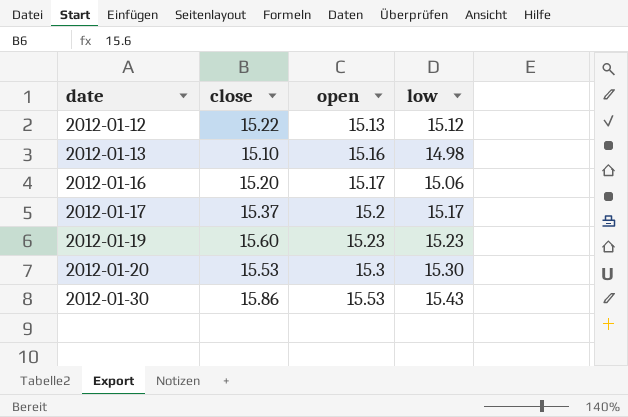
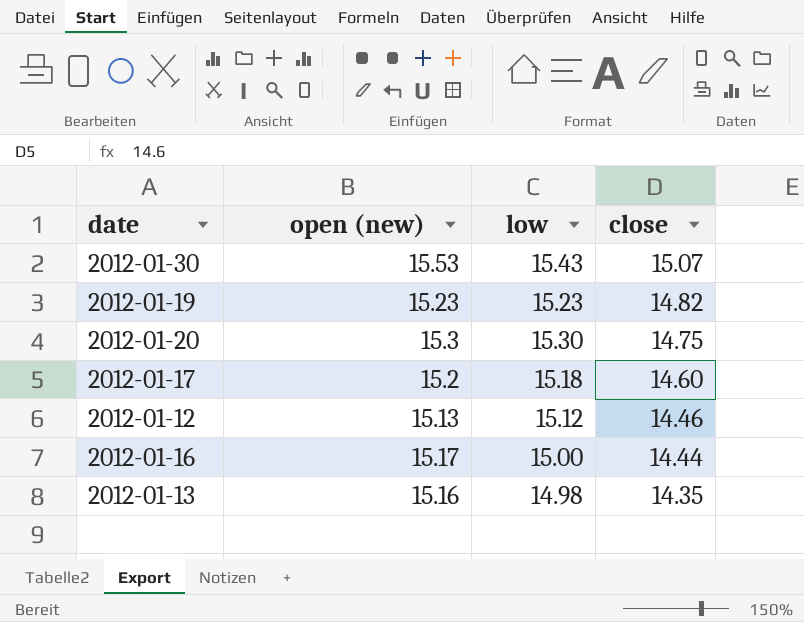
row order: date ascending -> close descending
column name: open -> open (new)
column close | position: 2 -> 4
2012-01-30 | close: 15.86 -> 15.07
2012-01-19 | close: 15.60 -> 14.82
2012-01-20 | close: 15.53 -> 14.75
2012-01-17 | low: 15.17 -> 15.18
2012-01-17 | close: 15.37 -> 14.60
2012-01-12 | close: 15.22 -> 14.46
2012-01-16 | low: 15.06 -> 15.00
2012-01-16 | close: 15.20 -> 14.44
2012-01-13 | close: 15.10 -> 14.35

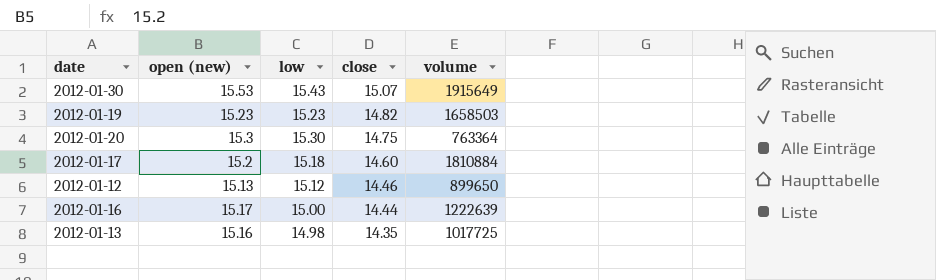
column volume | position: none -> 5

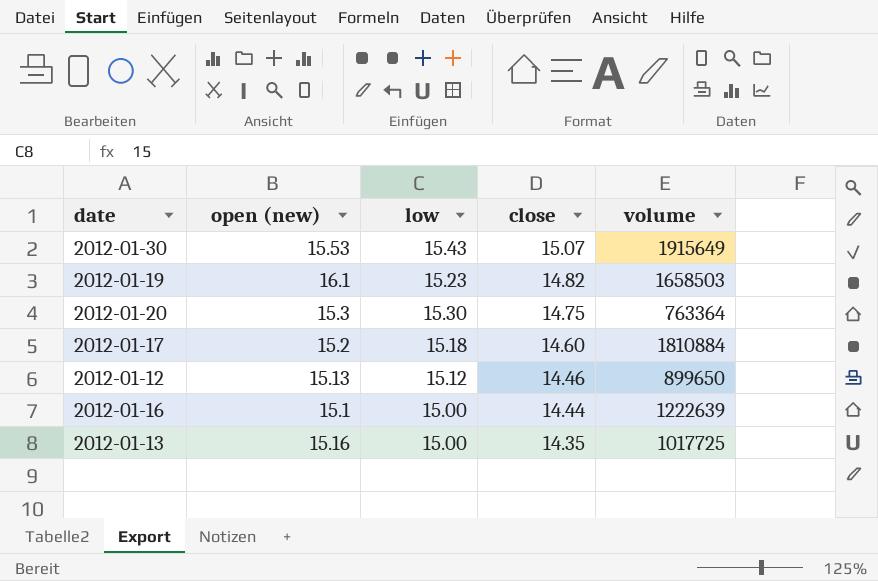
2012-01-19 | open (new): 15.23 -> 16.1
2012-01-16 | open (new): 15.17 -> 15.1
2012-01-13 | low: 14.98 -> 15.00

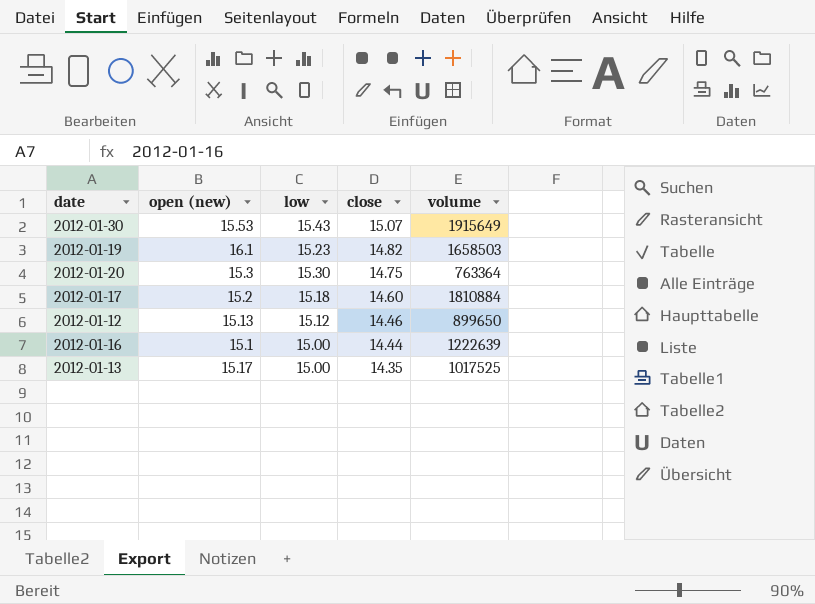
2012-01-13 | open (new): 15.16 -> 15.17
2012-01-13 | volume: 1017725 -> 1017525

